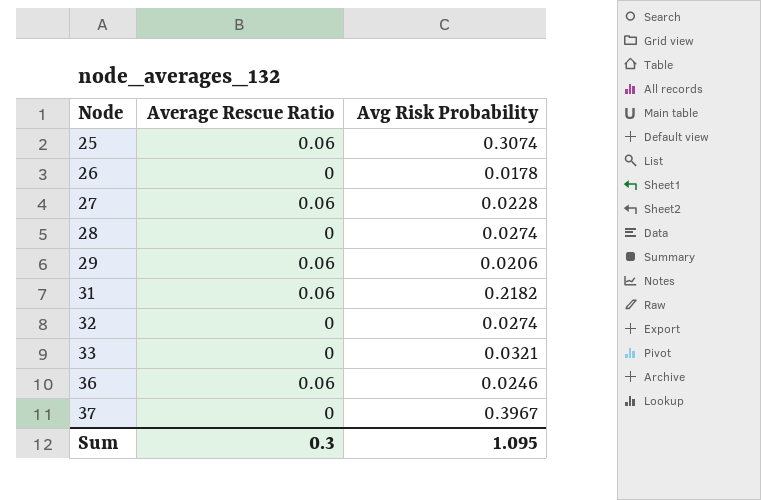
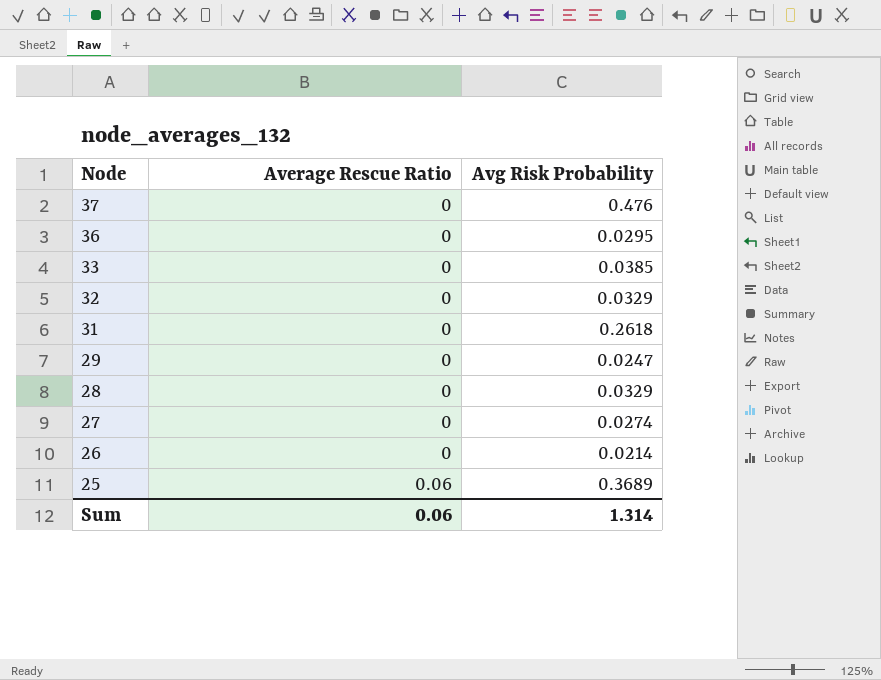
row order: Node ascending -> Node descending
37 | Avg Risk Probability: 0.3967 -> 0.476
36 | Average Rescue Ratio: 0.06 -> 0
36 | Avg Risk Probability: 0.0246 -> 0.0295
33 | Avg Risk Probability: 0.0321 -> 0.0385
32 | Avg Risk Probability: 0.0274 -> 0.0329
31 | Average Rescue Ratio: 0.06 -> 0
31 | Avg Risk Probability: 0.2182 -> 0.2618
29 | Average Rescue Ratio: 0.06 -> 0
29 | Avg Risk Probability: 0.0206 -> 0.0247
28 | Avg Risk Probability: 0.0274 -> 0.0329
27 | Average Rescue Ratio: 0.06 -> 0
27 | Avg Risk Probability: 0.0228 -> 0.0274
26 | Avg Risk Probability: 0.0178 -> 0.0214
25 | Avg Risk Probability: 0.3074 -> 0.3689
Sum | Average Rescue Ratio: 0.3 -> 0.06
Sum | Avg Risk Probability: 1.095 -> 1.314

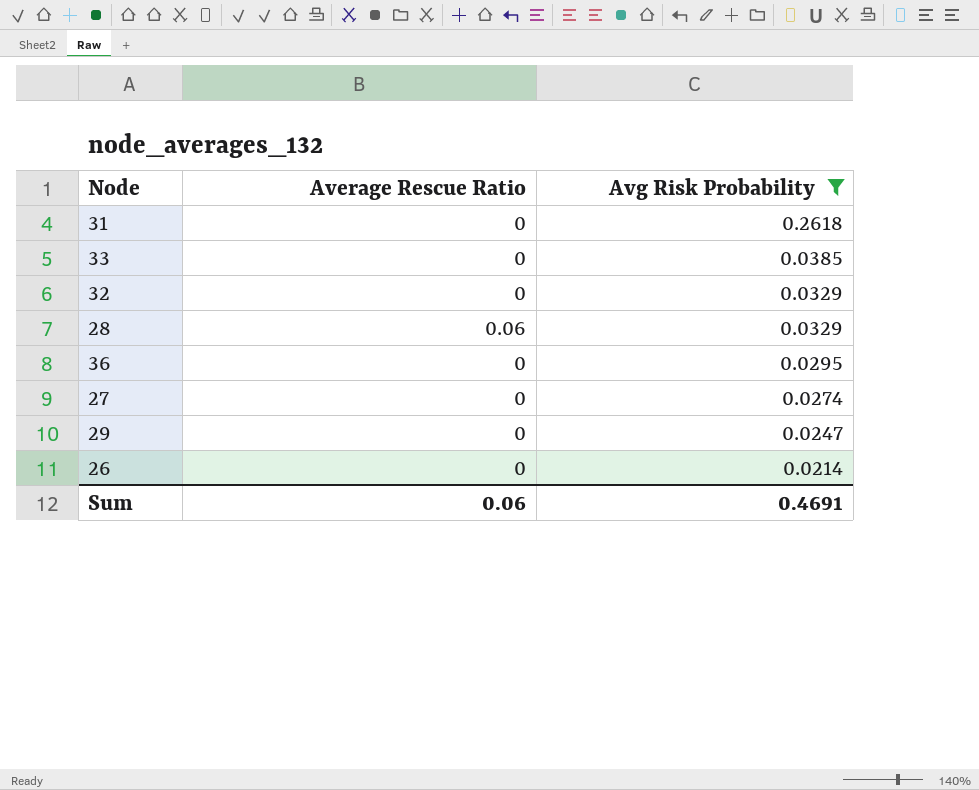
filter: none -> Avg Risk Probability <= 0.2618
row order: Node descending -> Avg Risk Probability descending
28 | Average Rescue Ratio: 0 -> 0.06
Sum | Avg Risk Probability: 1.314 -> 0.4691

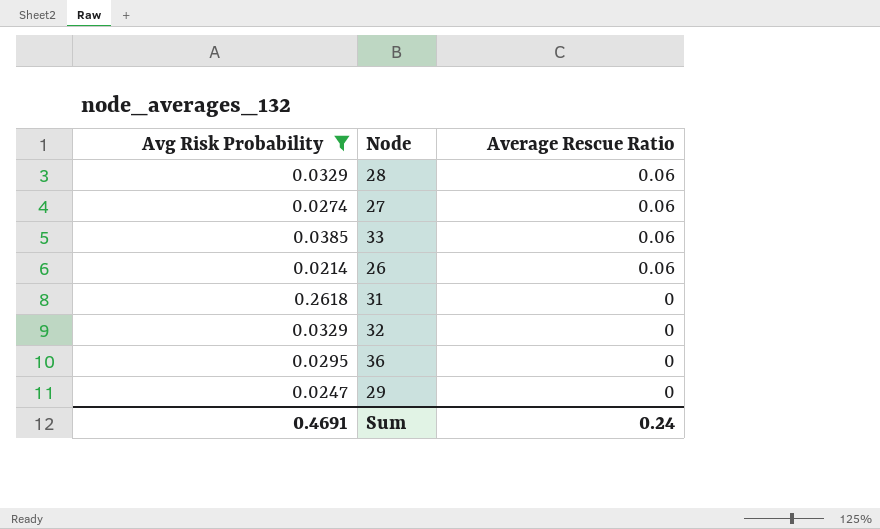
row order: Avg Risk Probability descending -> Average Rescue Ratio descending
column Avg Risk Probability | position: 3 -> 1
27 | Average Rescue Ratio: 0 -> 0.06
33 | Average Rescue Ratio: 0 -> 0.06
26 | Average Rescue Ratio: 0 -> 0.06
Sum | Average Rescue Ratio: 0.06 -> 0.24

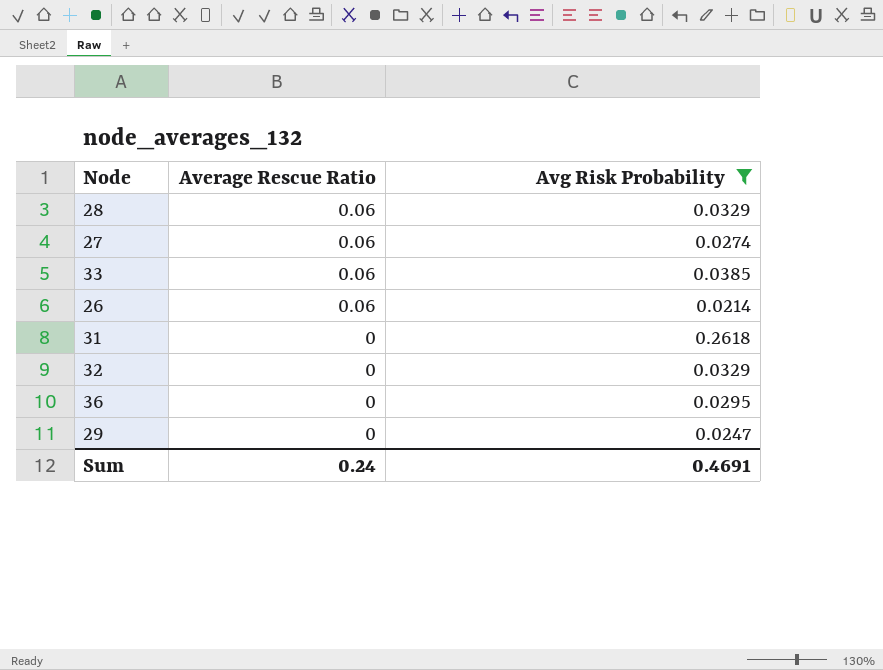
column Avg Risk Probability | position: 1 -> 3

